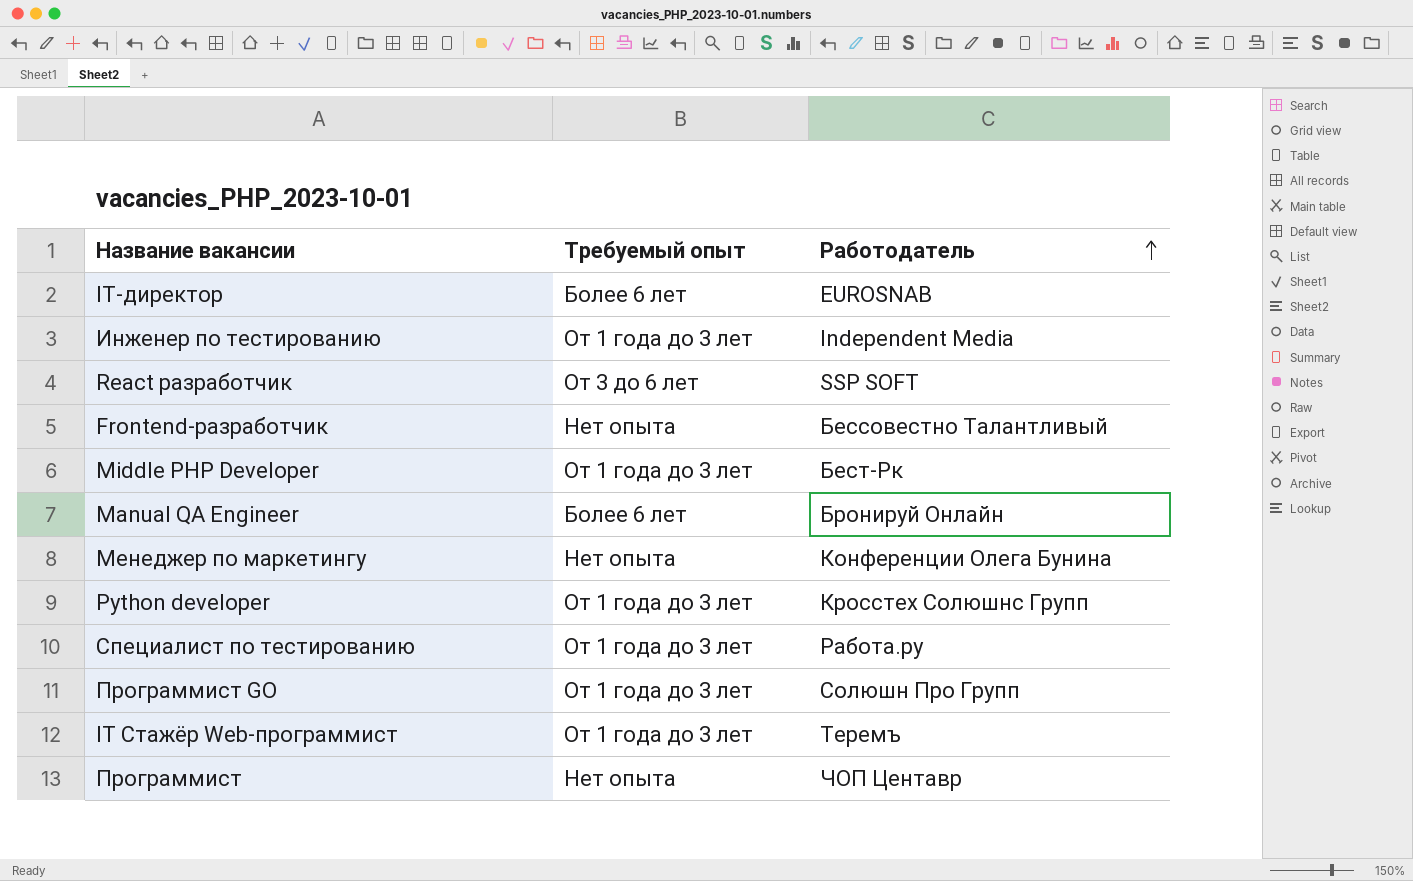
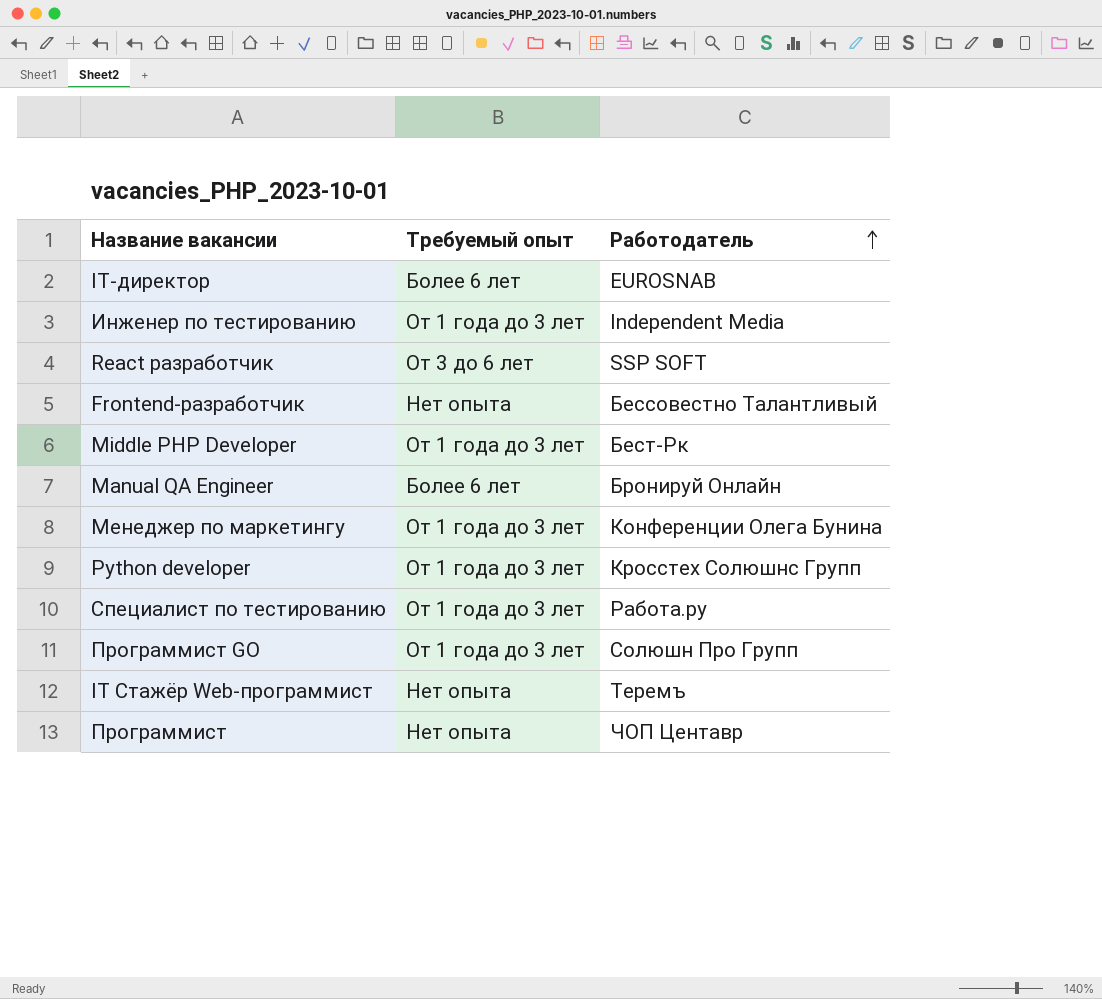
Менеджер по маркетингу | Требуемый опыт: Нет опыта -> От 1 года до 3 лет
IT Стажёр Web-программист | Требуемый опыт: От 1 года до 3 лет -> Нет опыта

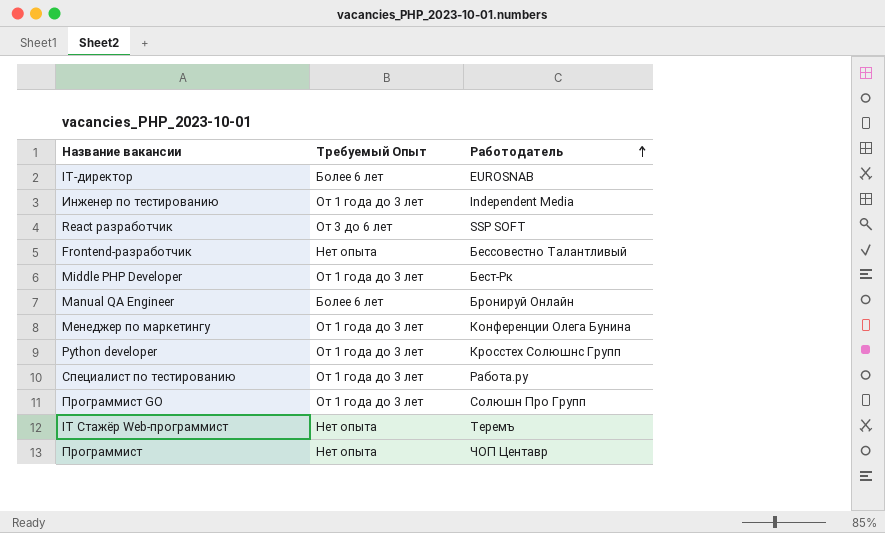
column name: Требуемый опыт -> Требуемый Опыт

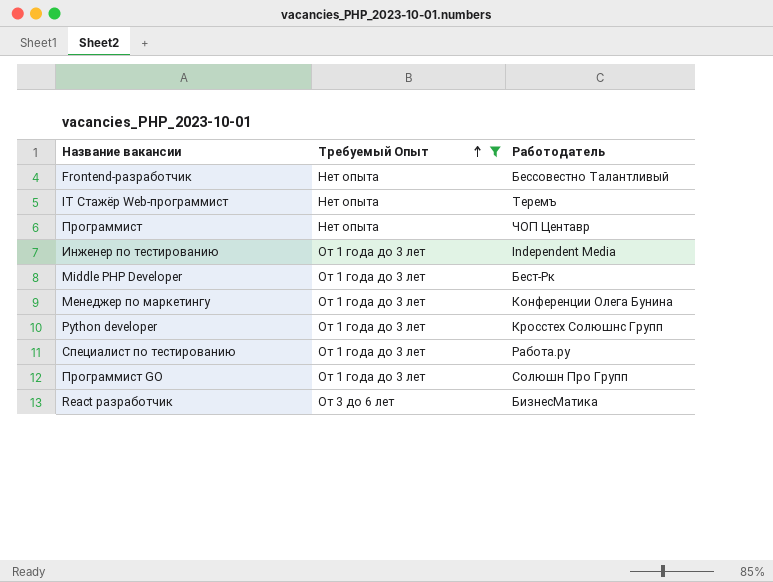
filter: none -> Требуемый Опыт != Более 6 лет
row order: Работодатель ascending -> Требуемый Опыт ascending
React разработчик | Работодатель: SSP SOFT -> БизнесМатика

